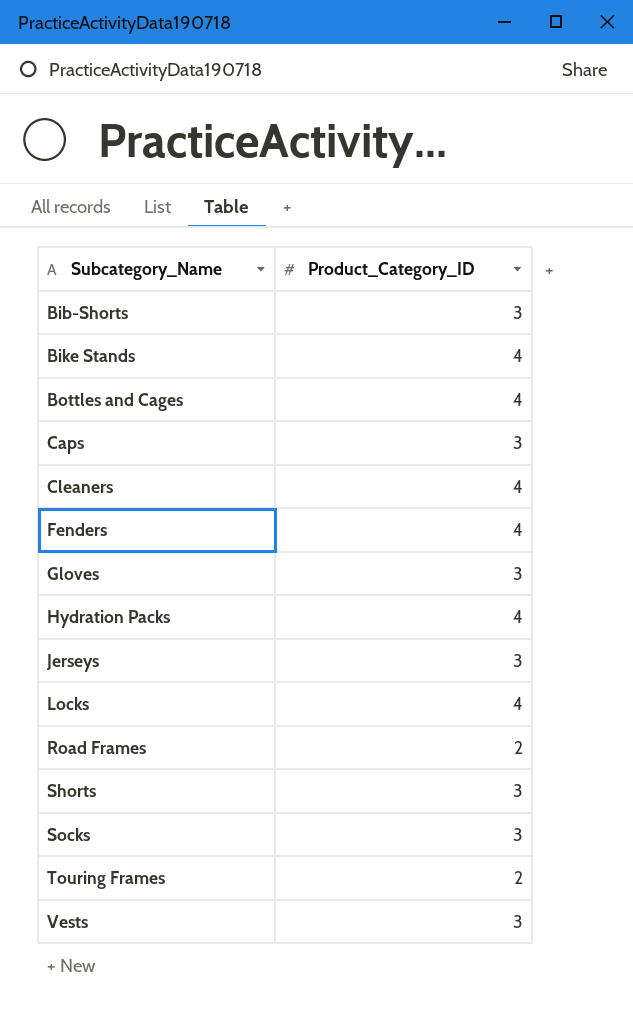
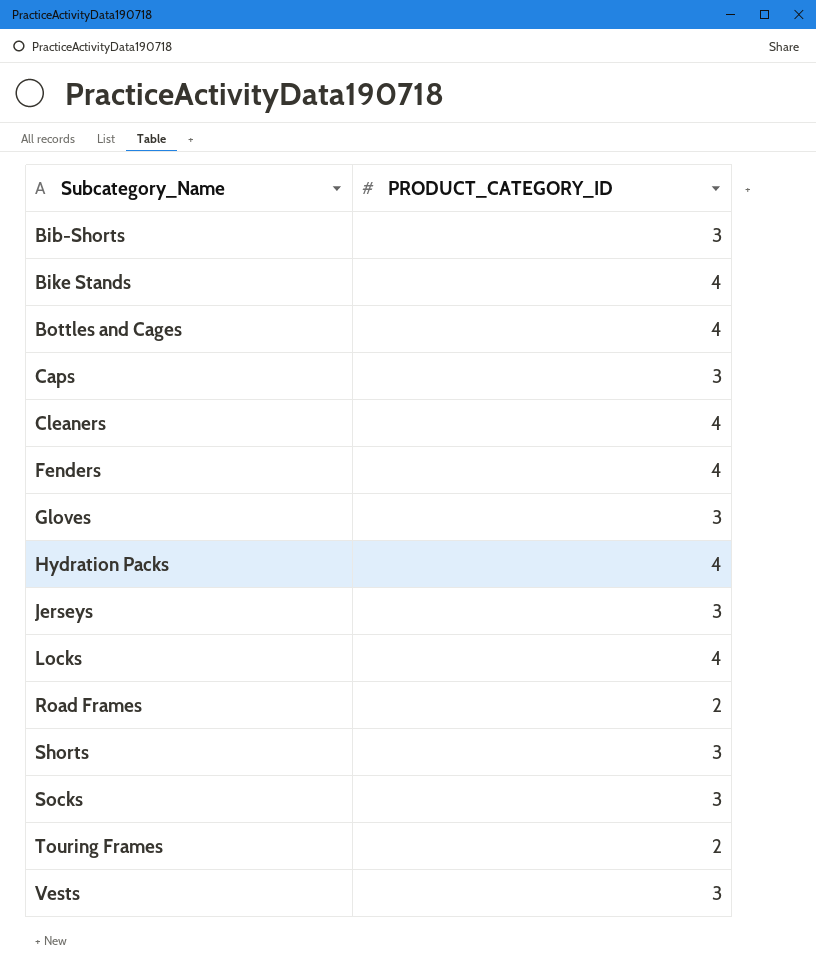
column name: Product_Category_ID -> PRODUCT_CATEGORY_ID

